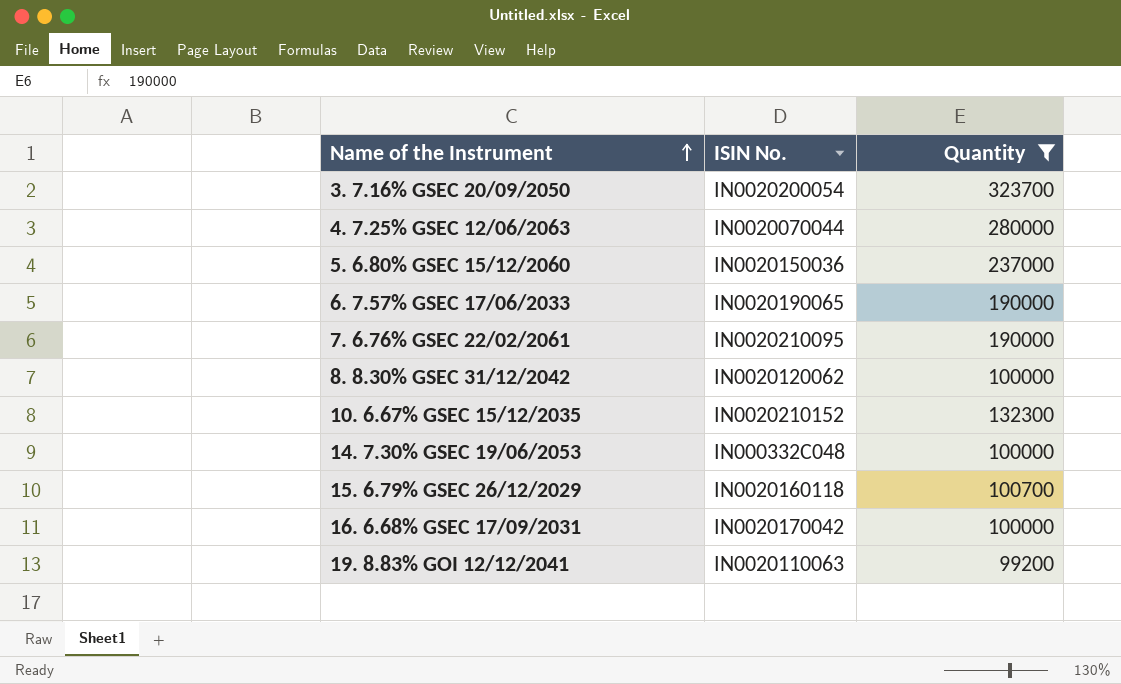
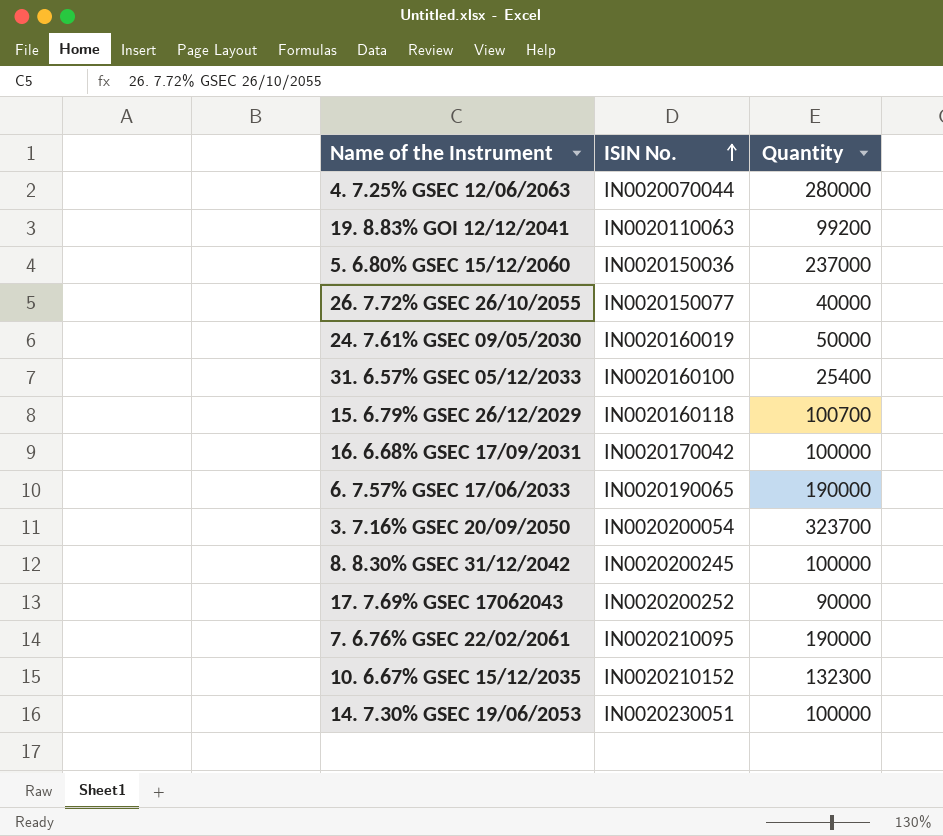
filter: Quantity >= 99200 -> none
row order: Name of the Instrument ascending -> ISIN No. ascending
8. 8.30% GSEC 31/12/2042 | ISIN No.: IN0020120062 -> IN0020200245
14. 7.30% GSEC 19/06/2053 | ISIN No.: IN000332C048 -> IN0020230051

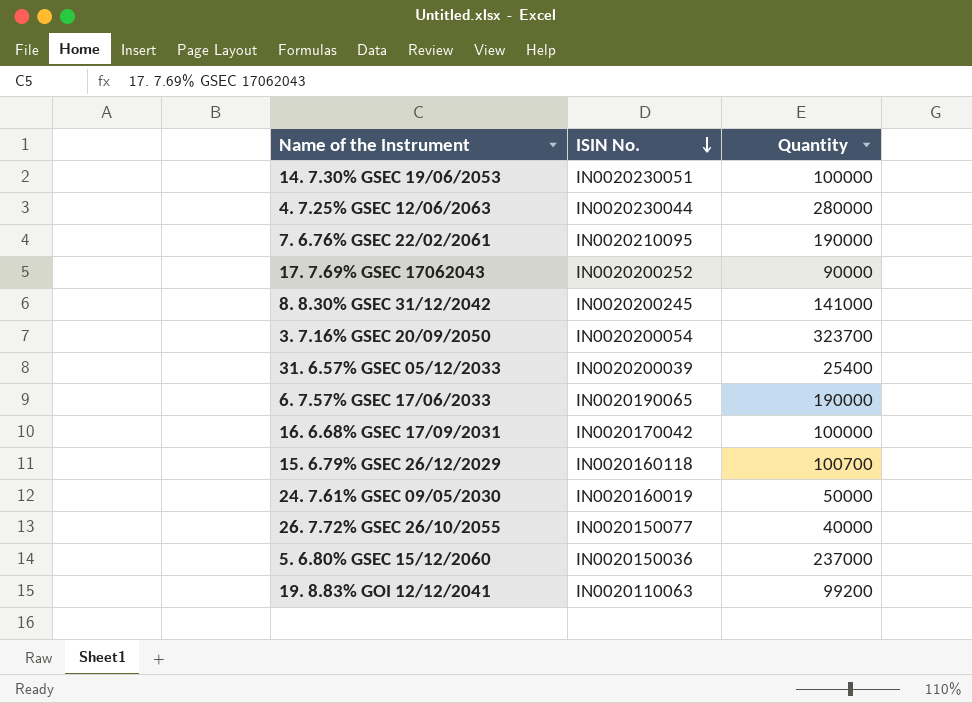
row order: ISIN No. ascending -> ISIN No. descending
row 10. 6.67% GSEC 15/12/2035: IN0020210152 | 132300 -> none
4. 7.25% GSEC 12/06/2063 | ISIN No.: IN0020070044 -> IN0020230044
8. 8.30% GSEC 31/12/2042 | Quantity: 100000 -> 141000
31. 6.57% GSEC 05/12/2033 | ISIN No.: IN0020160100 -> IN0020200039

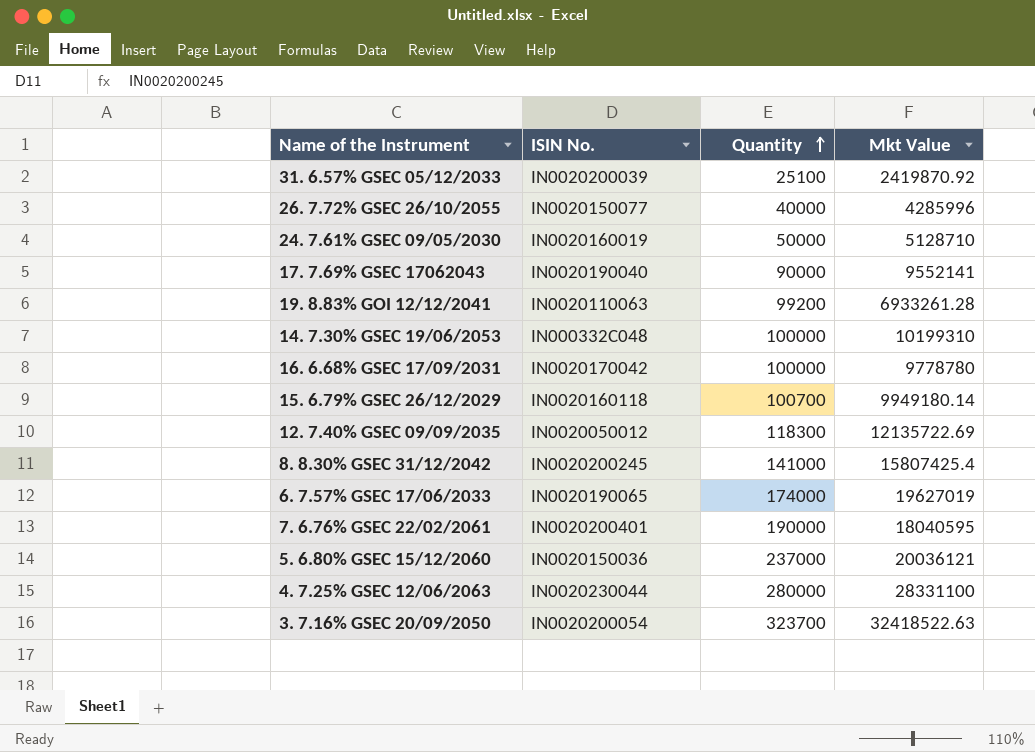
row order: ISIN No. descending -> Quantity ascending
column Mkt Value | position: none -> 4
31. 6.57% GSEC 05/12/2033 | Quantity: 25400 -> 25100
17. 7.69% GSEC 17062043 | ISIN No.: IN0020200252 -> IN0020190040
14. 7.30% GSEC 19/06/2053 | ISIN No.: IN0020230051 -> IN000332C048
row 12. 7.40% GSEC 09/09/2035: none -> IN0020050012 | 118300 | 12135722.69
6. 7.57% GSEC 17/06/2033 | Quantity: 190000 -> 174000
7. 6.76% GSEC 22/02/2061 | ISIN No.: IN0020210095 -> IN0020200401

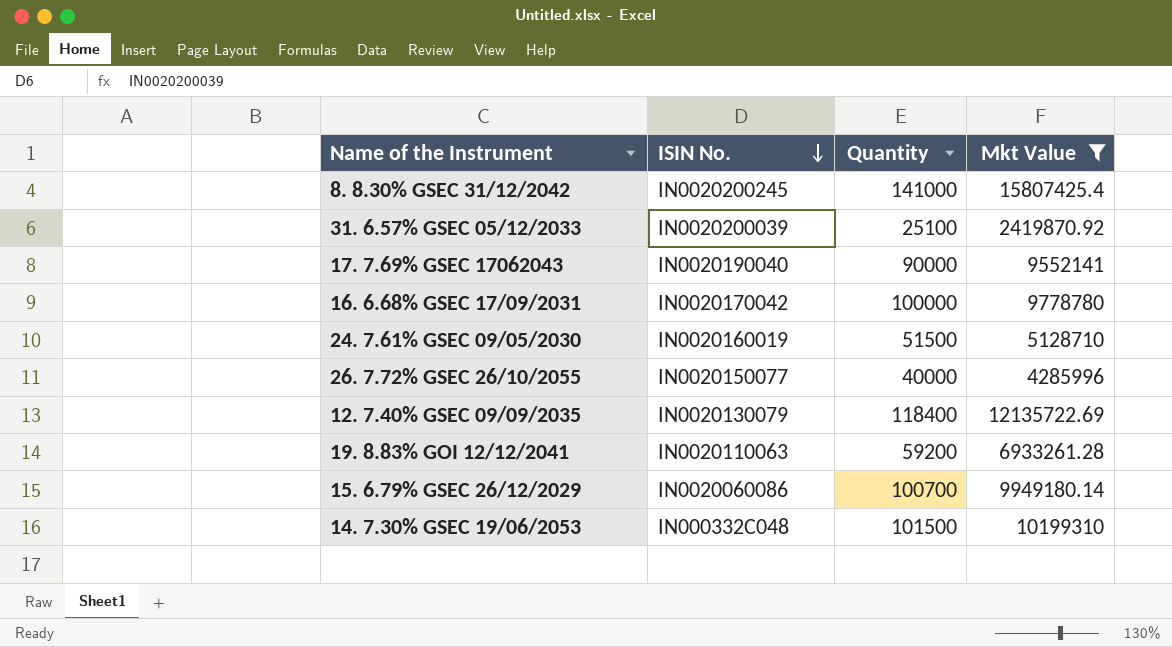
filter: none -> Mkt Value <= 15807425.4
row order: Quantity ascending -> ISIN No. descending
24. 7.61% GSEC 09/05/2030 | Quantity: 50000 -> 51500
12. 7.40% GSEC 09/09/2035 | ISIN No.: IN0020050012 -> IN0020130079
12. 7.40% GSEC 09/09/2035 | Quantity: 118300 -> 118400
19. 8.83% GOI 12/12/2041 | Quantity: 99200 -> 59200
15. 6.79% GSEC 26/12/2029 | ISIN No.: IN0020160118 -> IN0020060086
14. 7.30% GSEC 19/06/2053 | Quantity: 100000 -> 101500

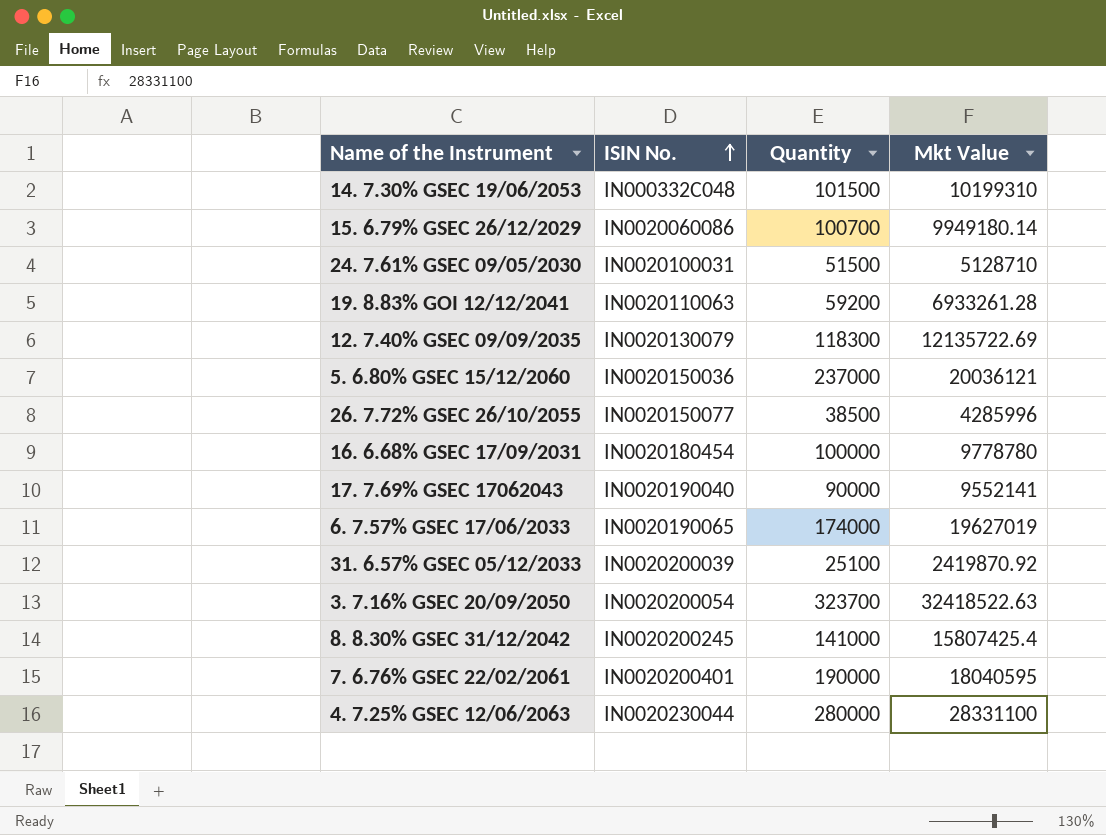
filter: Mkt Value <= 15807425.4 -> none
row order: ISIN No. descending -> ISIN No. ascending
24. 7.61% GSEC 09/05/2030 | ISIN No.: IN0020160019 -> IN0020100031
12. 7.40% GSEC 09/09/2035 | Quantity: 118400 -> 118300
26. 7.72% GSEC 26/10/2055 | Quantity: 40000 -> 38500
16. 6.68% GSEC 17/09/2031 | ISIN No.: IN0020170042 -> IN0020180454

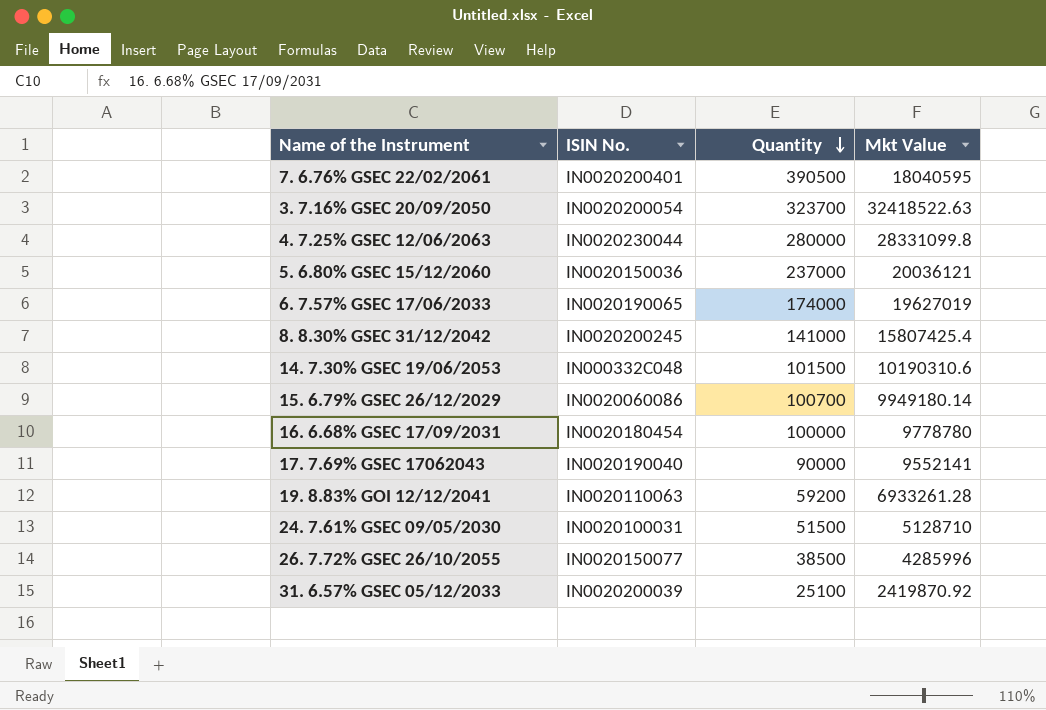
row order: ISIN No. ascending -> Quantity descending
row 12. 7.40% GSEC 09/09/2035: IN0020130079 | 118300 | 12135722.69 -> none
7. 6.76% GSEC 22/02/2061 | Quantity: 190000 -> 390500
4. 7.25% GSEC 12/06/2063 | Mkt Value: 28331100 -> 28331099.8
14. 7.30% GSEC 19/06/2053 | Mkt Value: 10199310 -> 10190310.6

